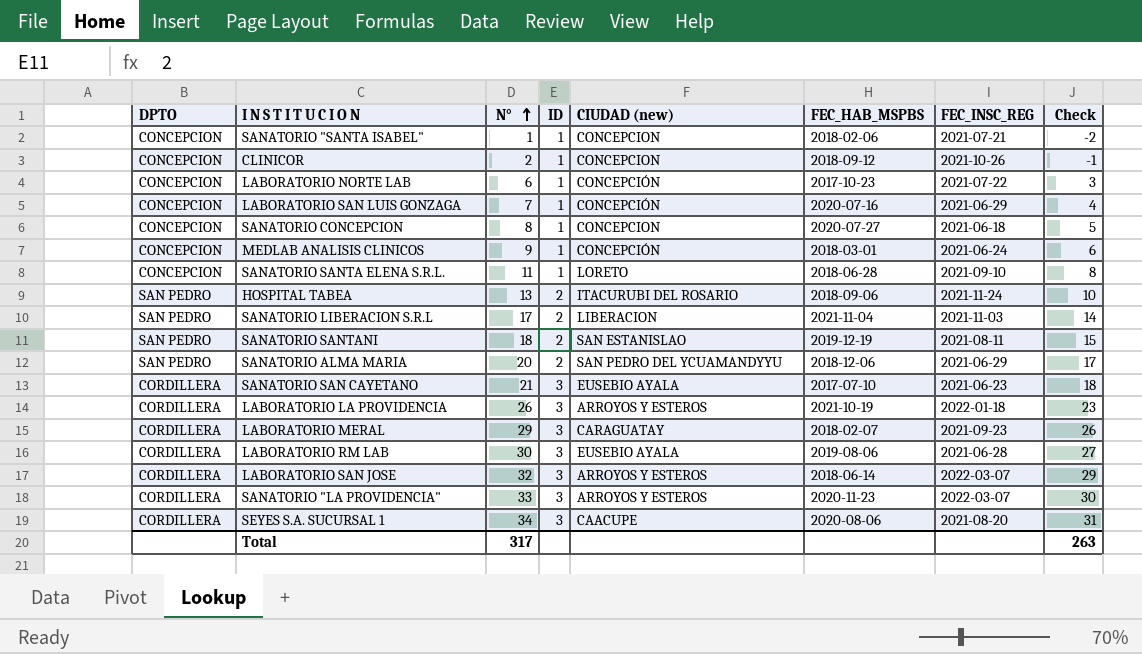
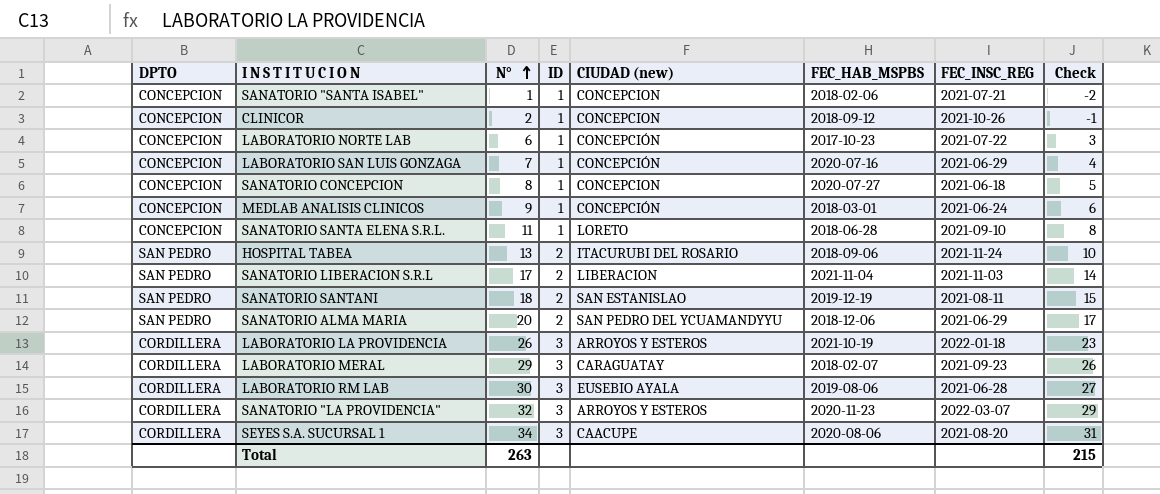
row SANATORIO SAN CAYETANO: CORDILLERA | 21 | 3 | EUSEBIO AYALA | 2017-07-10 | 2021-06-23 | 18 -> none
row LABORATORIO SAN JOSE: CORDILLERA | 32 | 3 | ARROYOS Y ESTEROS | 2018-06-14 | 2022-03-07 | 29 -> none
SANATORIO "LA PROVIDENCIA" | N°: 33 -> 32
SANATORIO "LA PROVIDENCIA" | Check: 30 -> 29
Total | N°: 317 -> 263
Total | Check: 263 -> 215

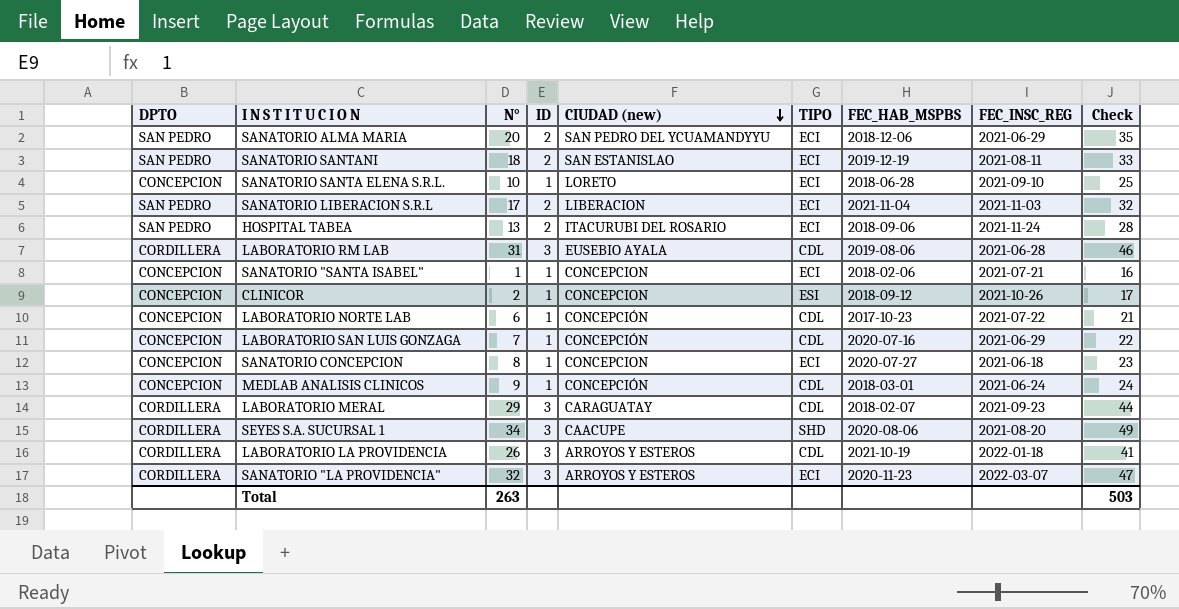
row order: N° ascending -> CIUDAD (new) descending
column TIPO | position: none -> 6
column Check | formula: [N°] - 3 -> [N°] + 15
SANATORIO SANTA ELENA S.R.L. | N°: 11 -> 10
LABORATORIO RM LAB | N°: 30 -> 31
Total | Check: 215 -> 503

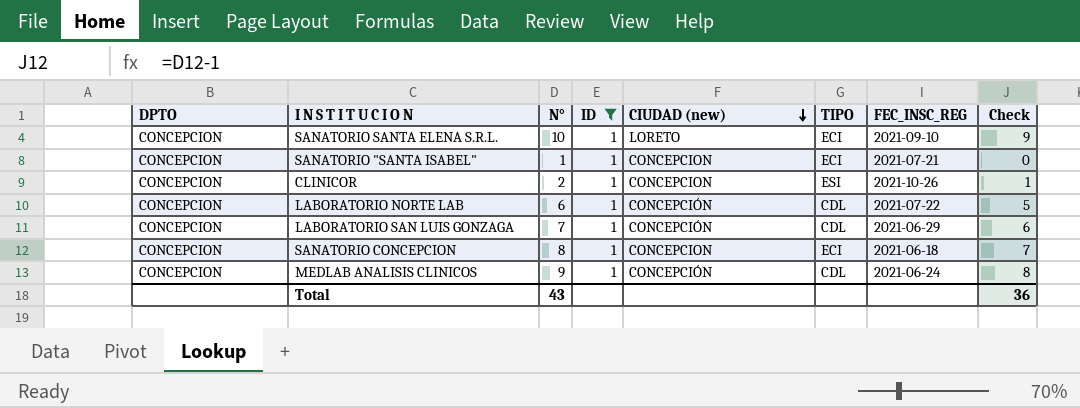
filter: none -> ID = 1
column FEC_HAB_MSPBS | position: 7 -> none
column Check | formula: [N°] + 15 -> [N°] - 1
Total | N°: 263 -> 43
Total | Check: 503 -> 36

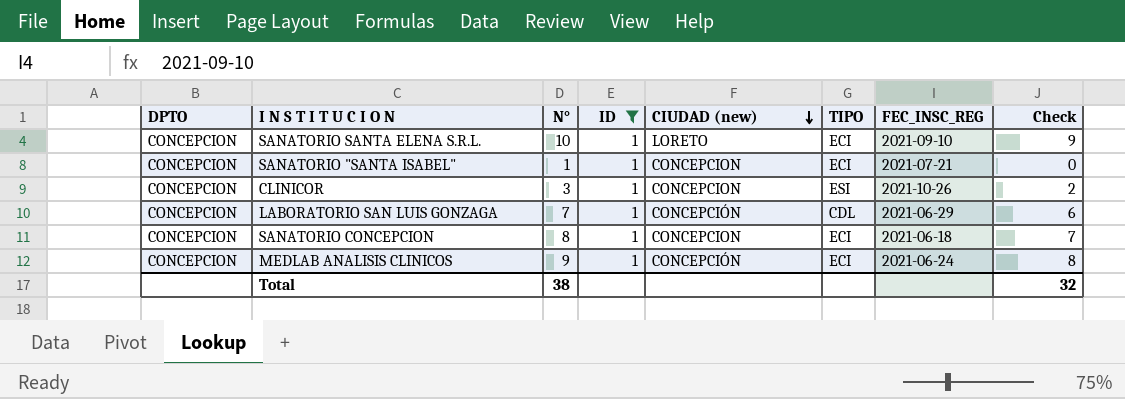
row LABORATORIO NORTE LAB: CONCEPCION | 6 | 1 | CONCEPCIÓN | CDL | 2021-07-22 | 5 -> none
CLINICOR | N°: 2 -> 3
CLINICOR | Check: 1 -> 2
MEDLAB ANALISIS CLINICOS | TIPO: CDL -> ECI
Total | N°: 43 -> 38
Total | Check: 36 -> 32

